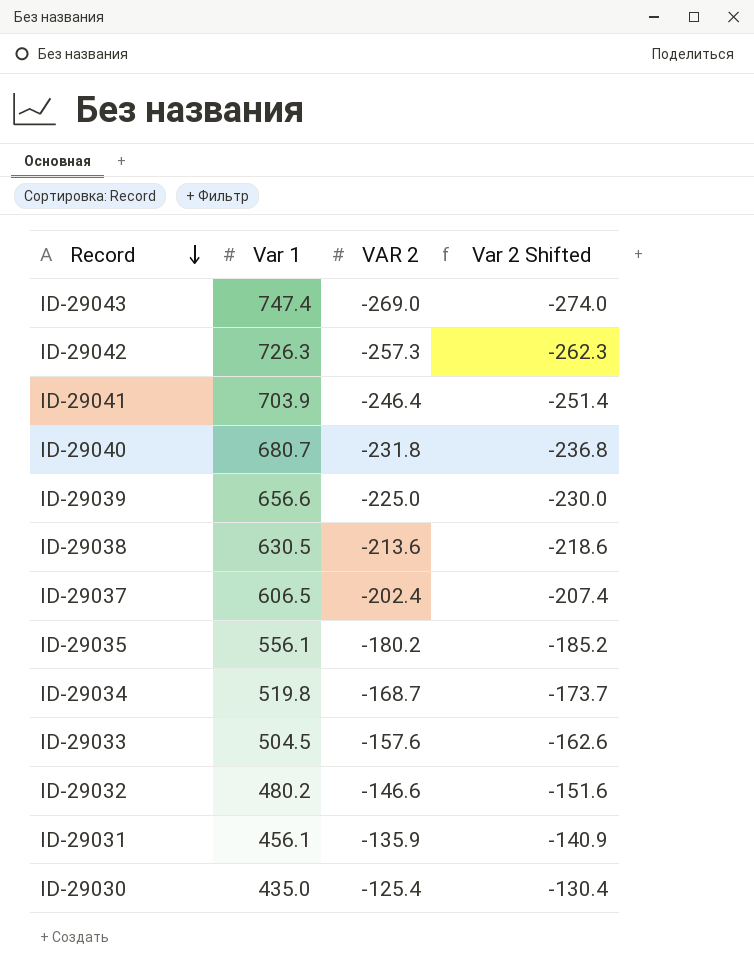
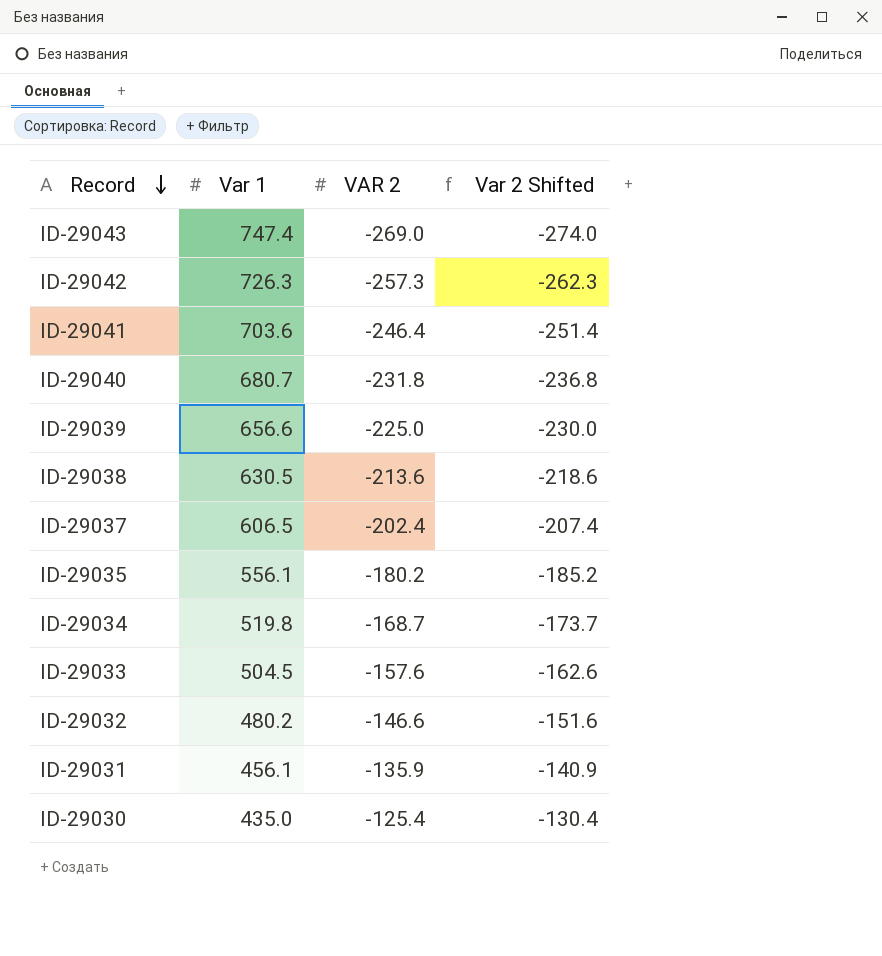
ID-29041 | Var 1: 703.9 -> 703.6

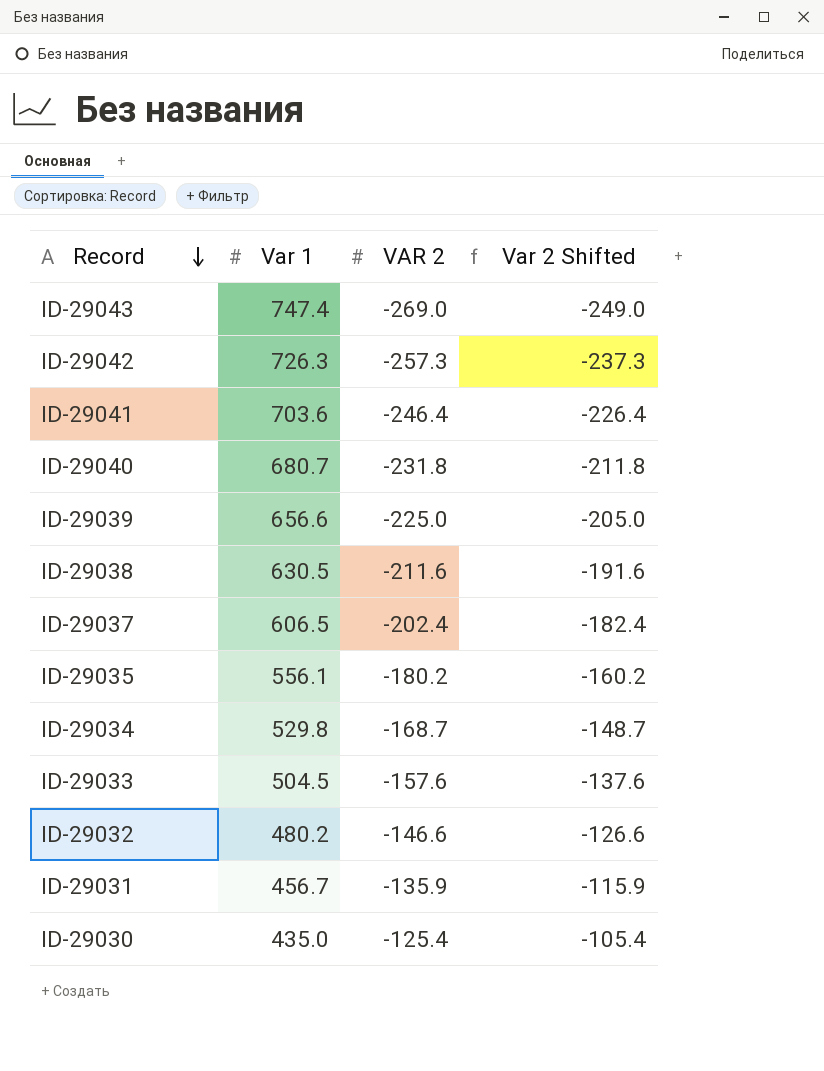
column Var 2 Shifted | formula: [VAR 2] - 5 -> [VAR 2] + 20
ID-29038 | VAR 2: -213.6 -> -211.6
ID-29034 | Var 1: 519.8 -> 529.8
ID-29031 | Var 1: 456.1 -> 456.7

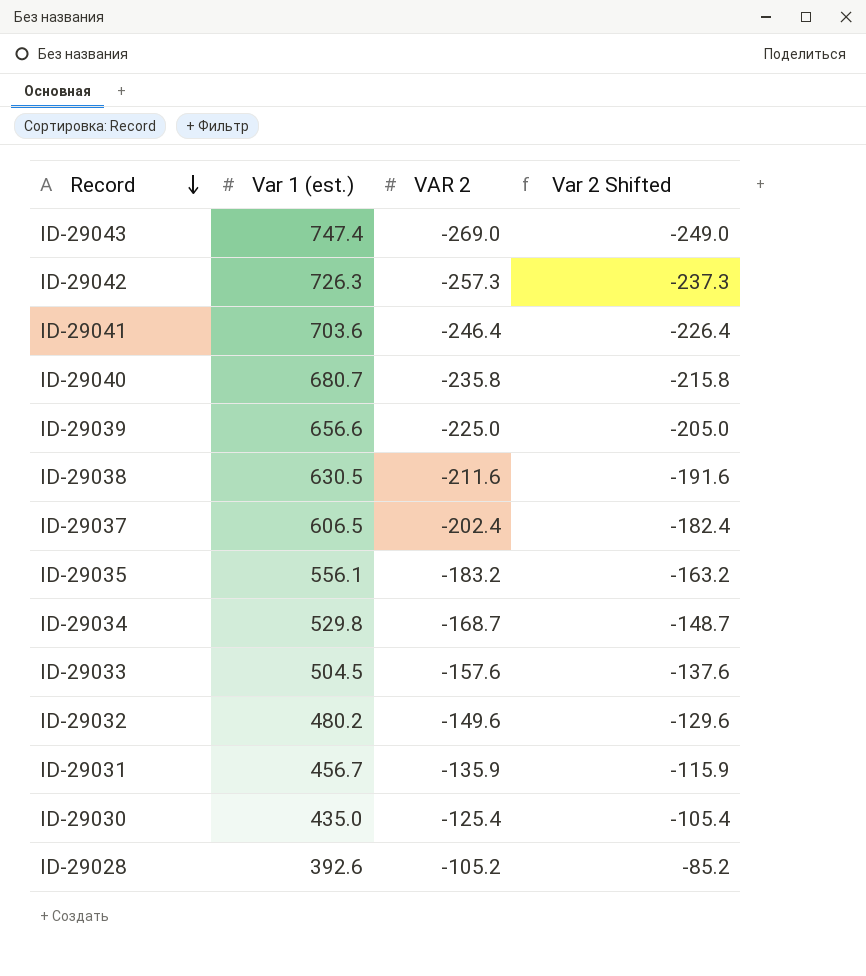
column name: Var 1 -> Var 1 (est.)
ID-29040 | VAR 2: -231.8 -> -235.8
ID-29040 | Var 2 Shifted: -211.8 -> -215.8
ID-29035 | VAR 2: -180.2 -> -183.2
ID-29035 | Var 2 Shifted: -160.2 -> -163.2
ID-29032 | VAR 2: -146.6 -> -149.6
ID-29032 | Var 2 Shifted: -126.6 -> -129.6
row ID-29028: none -> 392.6 | -105.2 | -85.2

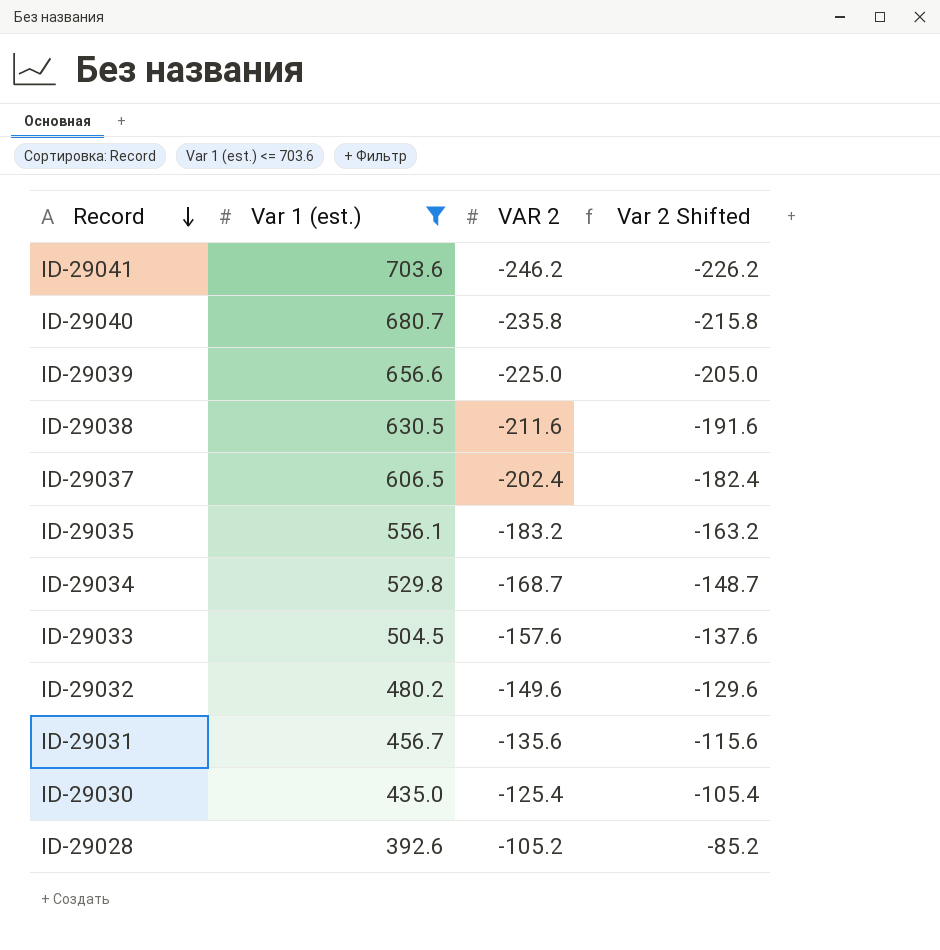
filter: none -> Var 1 (est.) <= 703.6
ID-29041 | VAR 2: -246.4 -> -246.2
ID-29041 | Var 2 Shifted: -226.4 -> -226.2
ID-29031 | VAR 2: -135.9 -> -135.6
ID-29031 | Var 2 Shifted: -115.9 -> -115.6

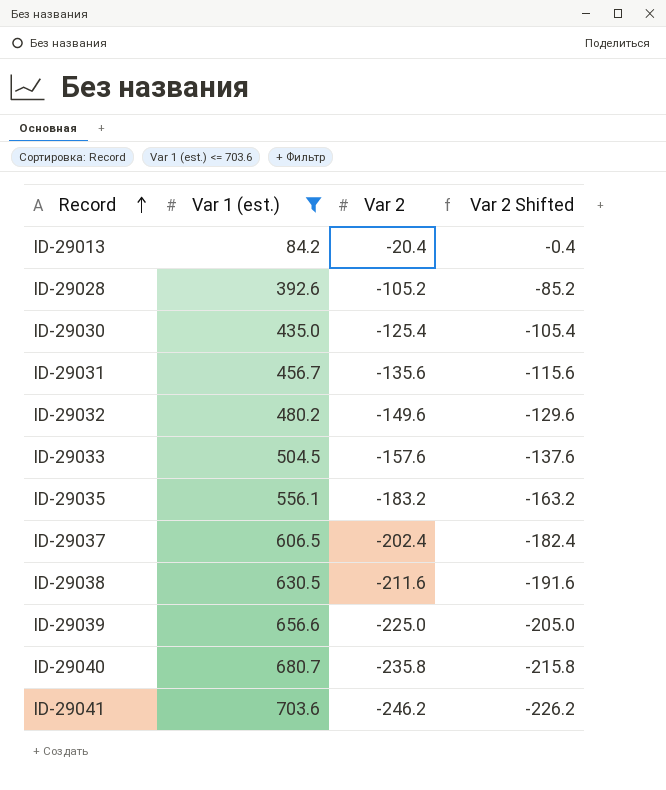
row order: Record descending -> Record ascending
column name: VAR 2 -> Var 2
row ID-29034: 529.8 | -168.7 | -148.7 -> none
row ID-29013: none -> 84.2 | -20.4 | -0.4

